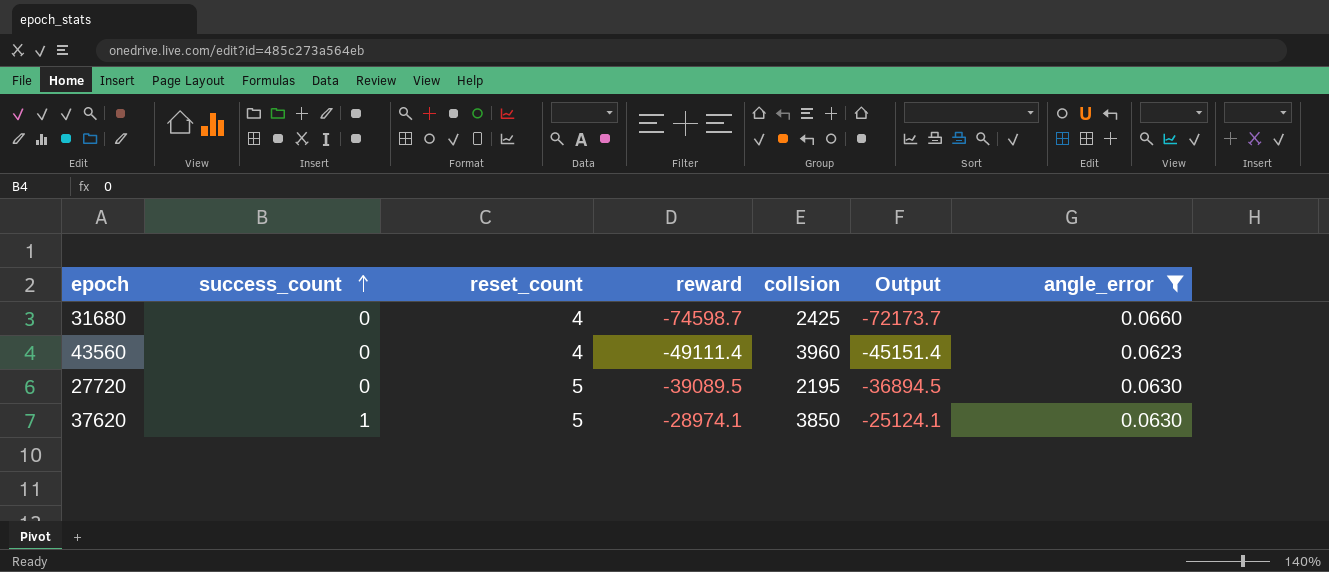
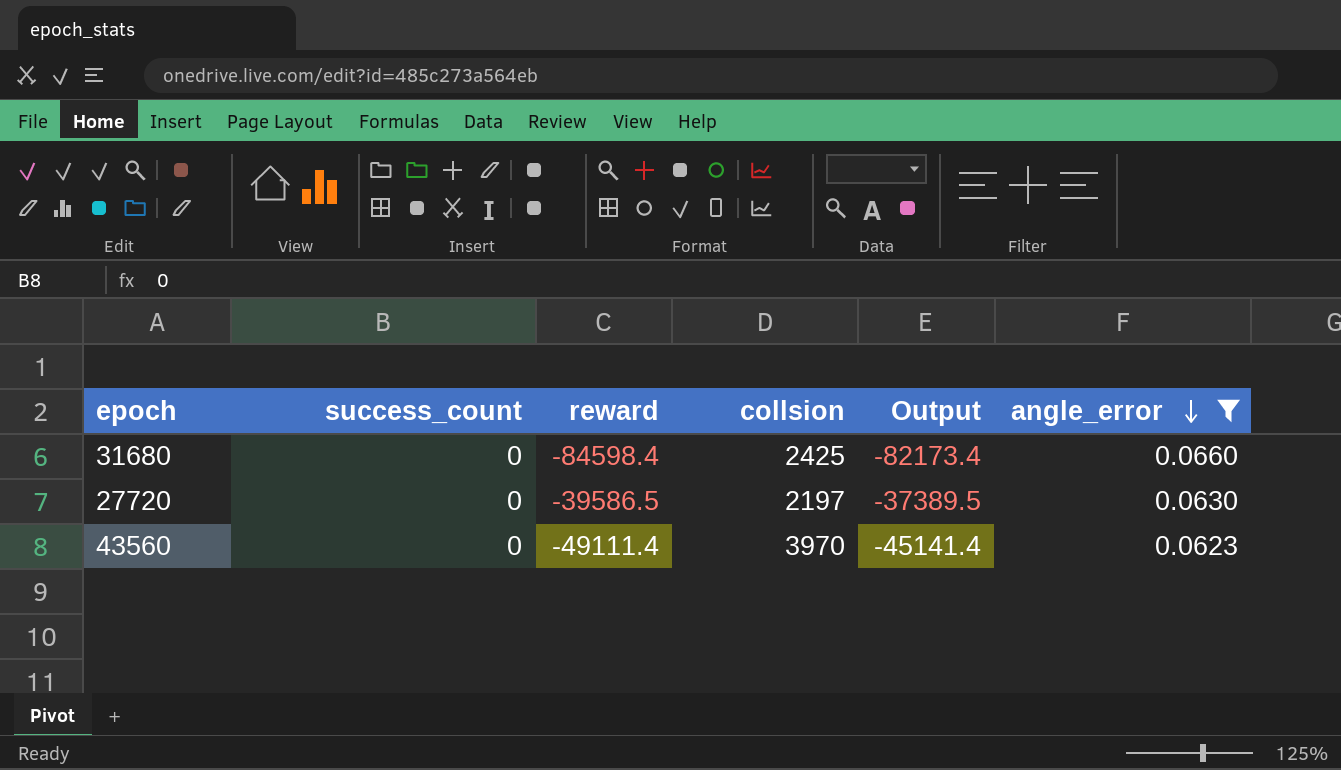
row order: success_count ascending -> angle_error descending
column reset_count | position: 3 -> none
row 37620: 1 | 5 | -28974.1 | 3850 | -25124.1 | 0.0630 -> none
31680 | reward: -74598.7 -> -84598.4
31680 | Output: -72173.7 -> -82173.4
27720 | reward: -39089.5 -> -39586.5
27720 | collsion: 2195 -> 2197
27720 | Output: -36894.5 -> -37389.5
43560 | collsion: 3960 -> 3970
43560 | Output: -45151.4 -> -45141.4

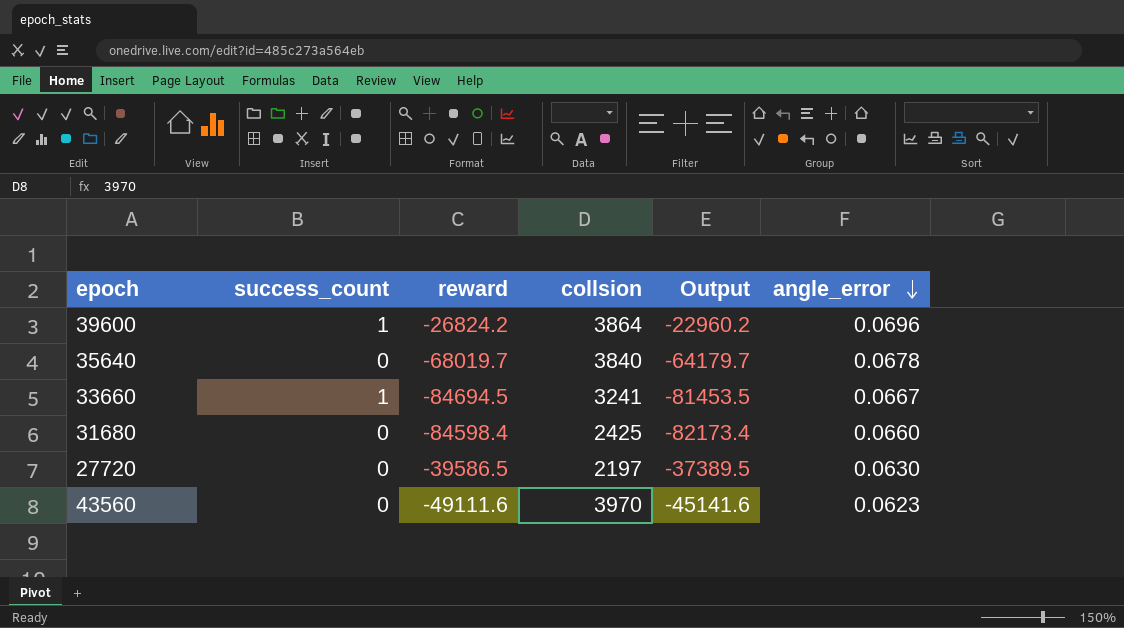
filter: angle_error <= 0.0660 -> none
43560 | reward: -49111.4 -> -49111.6
43560 | Output: -45141.4 -> -45141.6

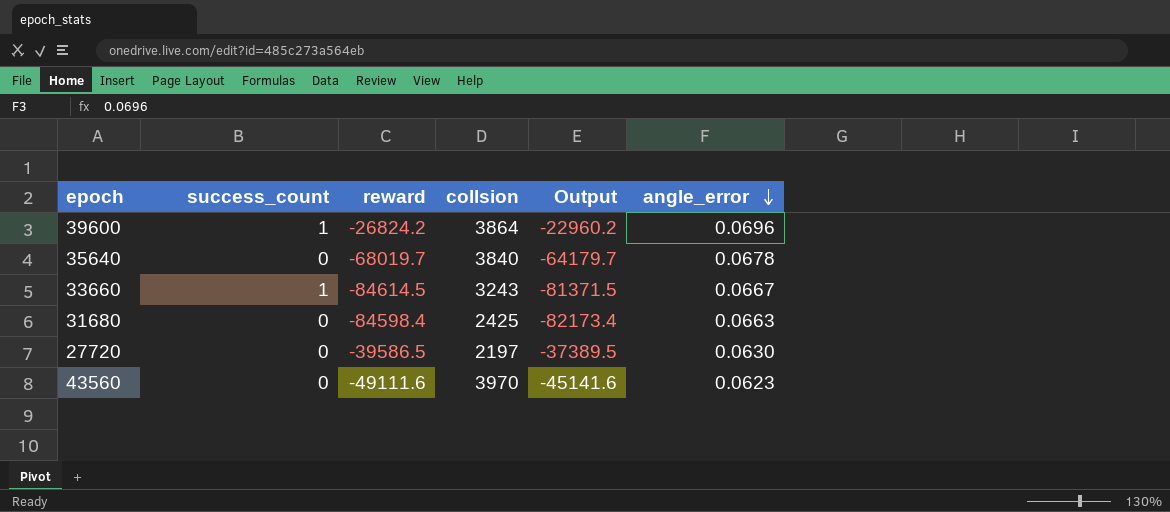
33660 | reward: -84694.5 -> -84614.5
33660 | collsion: 3241 -> 3243
33660 | Output: -81453.5 -> -81371.5
31680 | angle_error: 0.0660 -> 0.0663

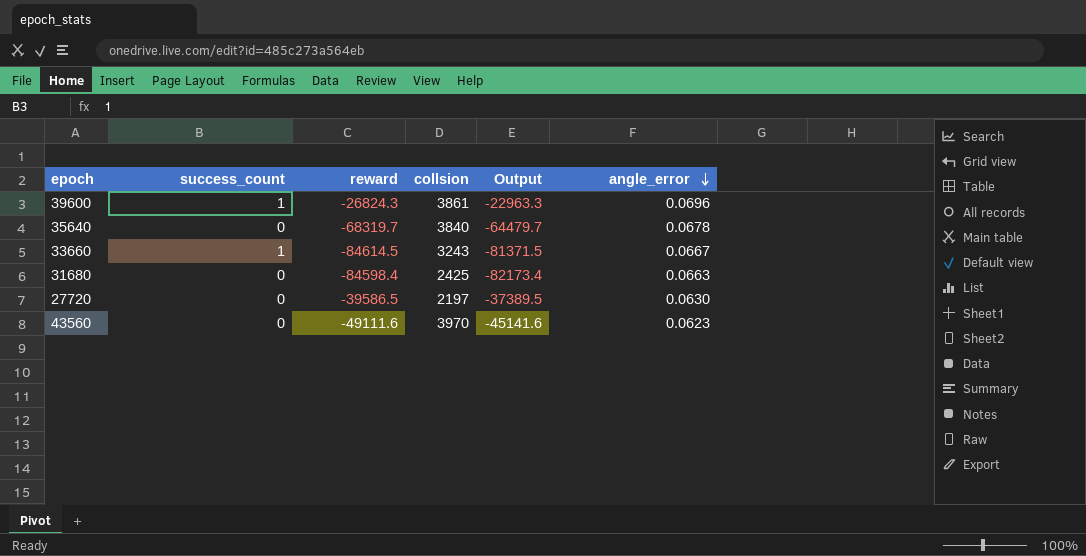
39600 | reward: -26824.2 -> -26824.3
39600 | collsion: 3864 -> 3861
39600 | Output: -22960.2 -> -22963.3
35640 | reward: -68019.7 -> -68319.7
35640 | Output: -64179.7 -> -64479.7

